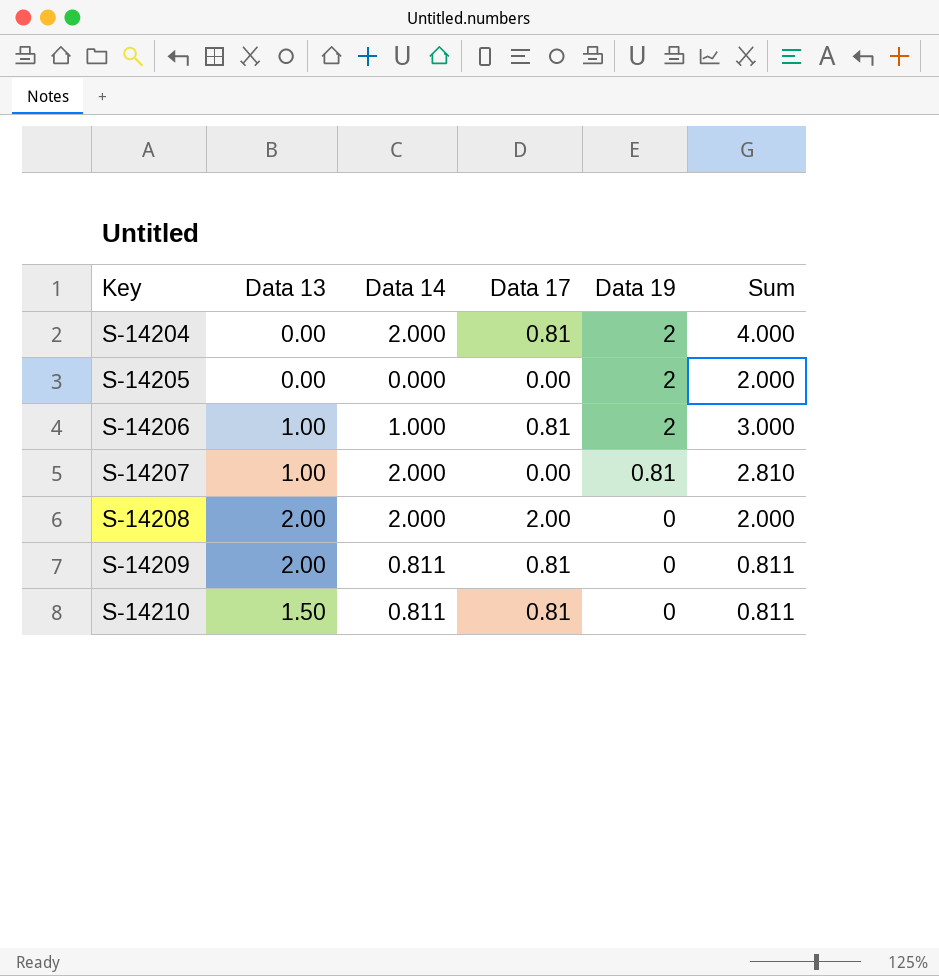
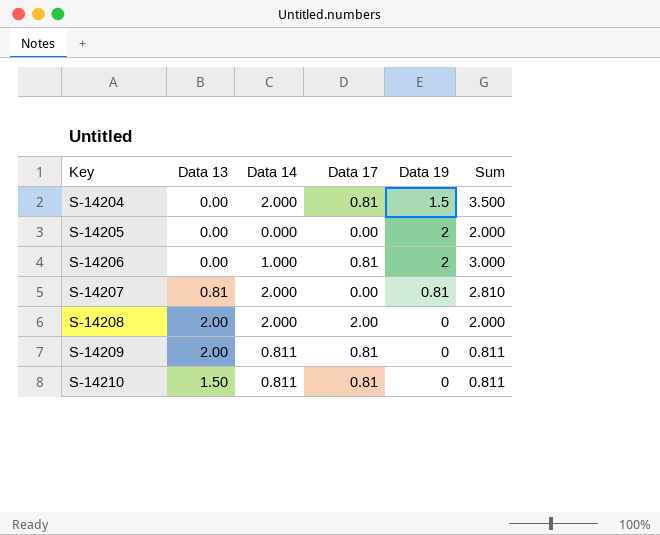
S-14204 | Data 19: 2 -> 1.5
S-14204 | Sum: 4.000 -> 3.500
S-14206 | Data 13: 1.00 -> 0.00
S-14207 | Data 13: 1.00 -> 0.81

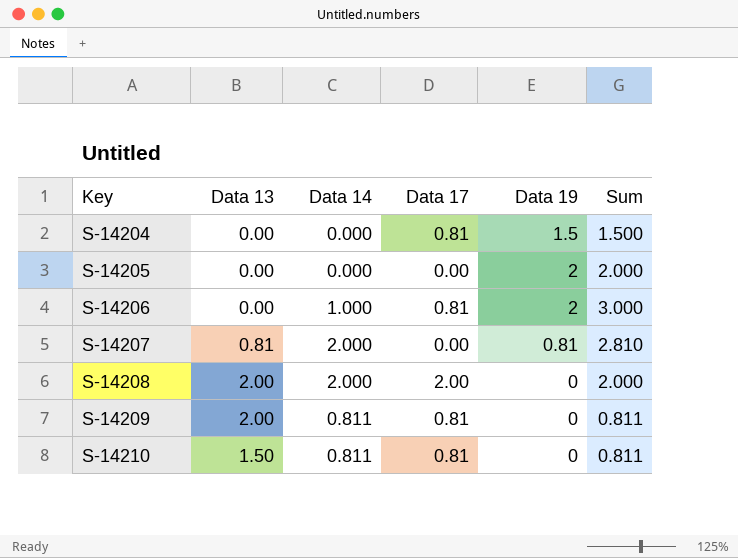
S-14204 | Data 14: 2.000 -> 0.000
S-14204 | Sum: 3.500 -> 1.500

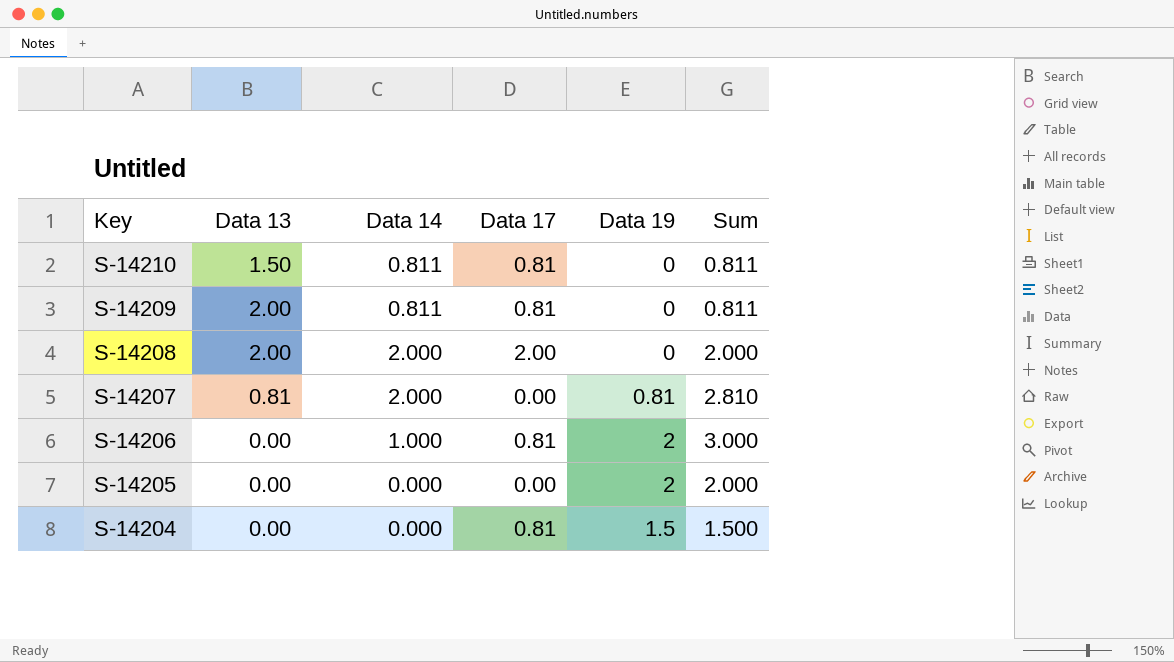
row order: Key ascending -> Key descending

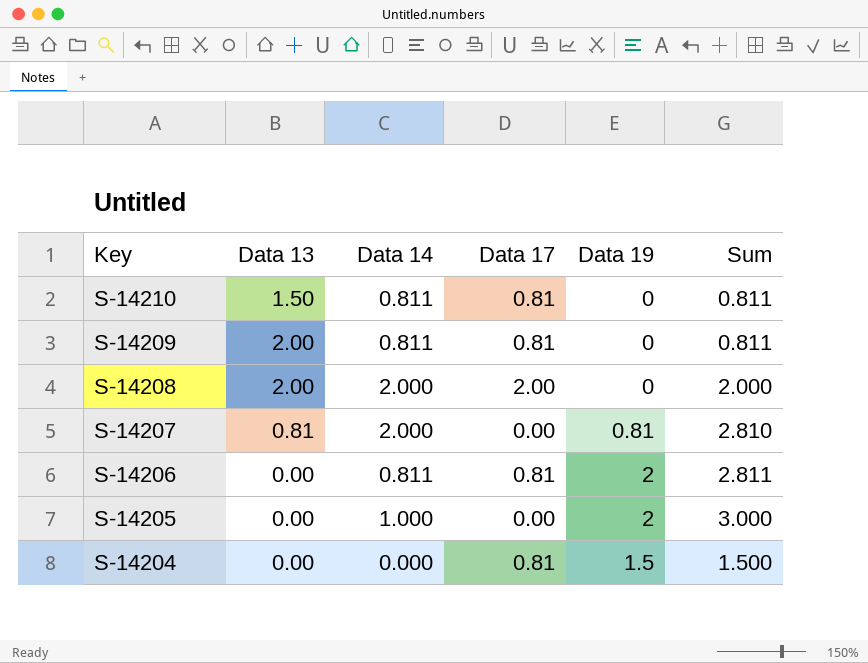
S-14206 | Data 14: 1.000 -> 0.811
S-14206 | Sum: 3.000 -> 2.811
S-14205 | Data 14: 0.000 -> 1.000
S-14205 | Sum: 2.000 -> 3.000

